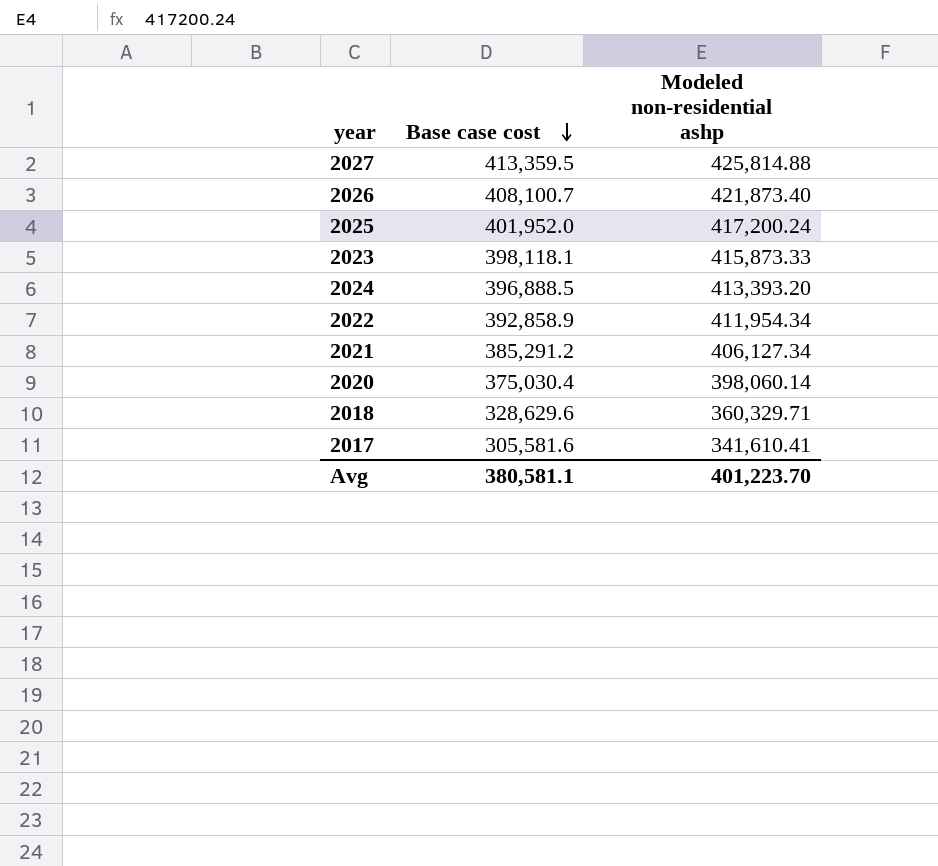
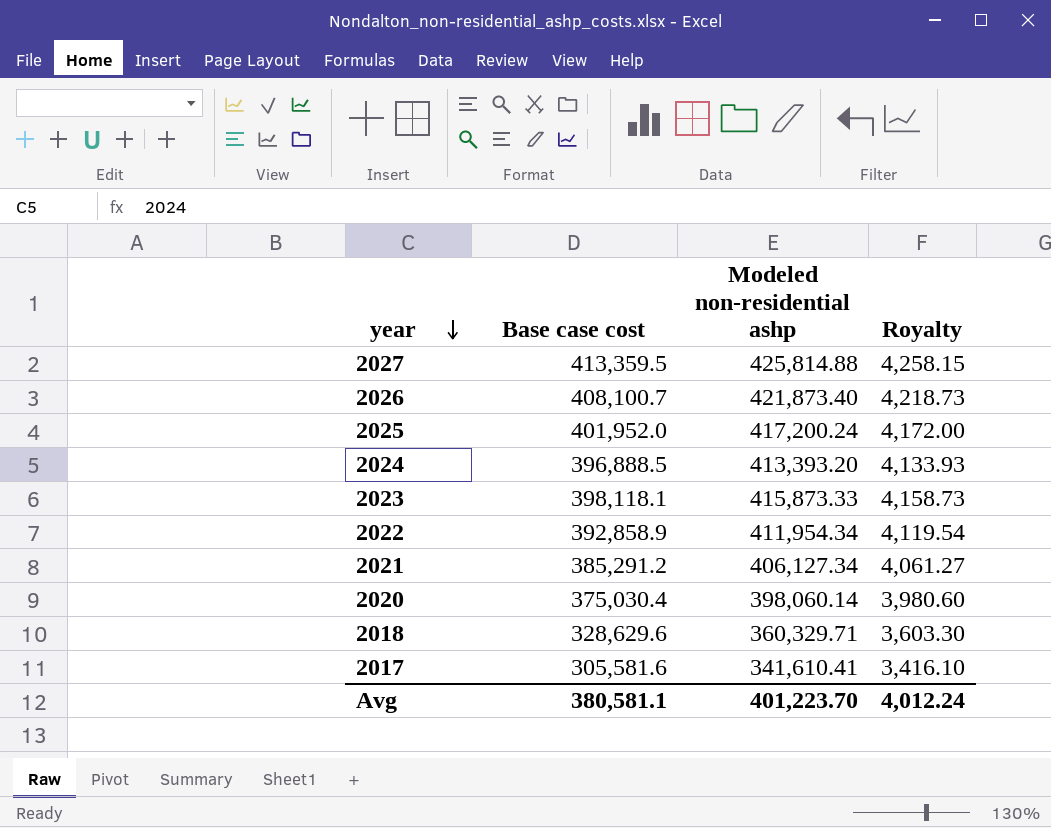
row order: Base case cost descending -> year descending
column Royalty | formula: none -> [Modeled non-residential ashp] * 0.01

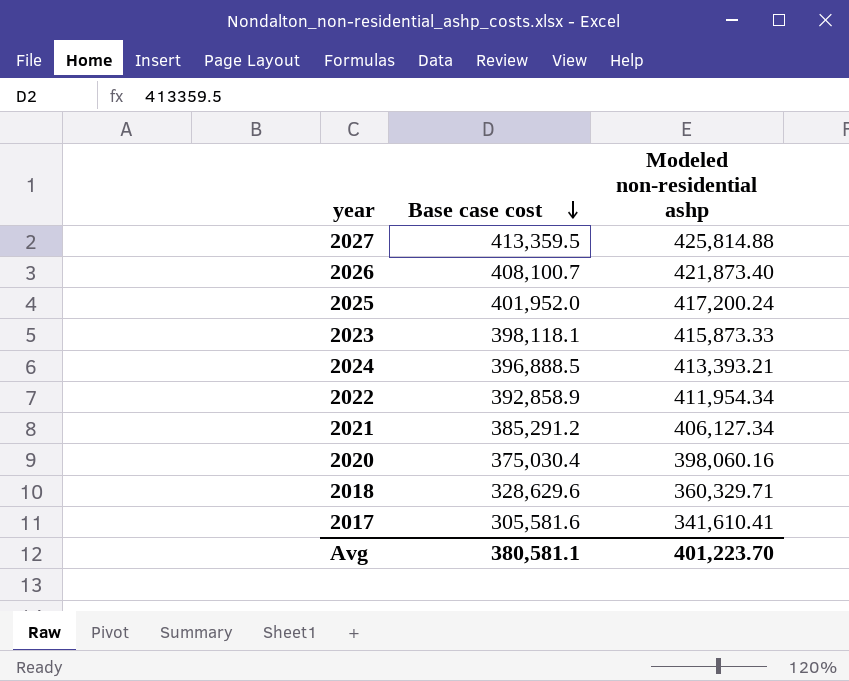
row order: year descending -> Base case cost descending
column Royalty | formula: [Modeled non-residential ashp] * 0.01 -> none
2024 | Modeled non-residential ashp: 413,393.20 -> 413,393.21
2020 | Modeled non-residential ashp: 398,060.14 -> 398,060.16

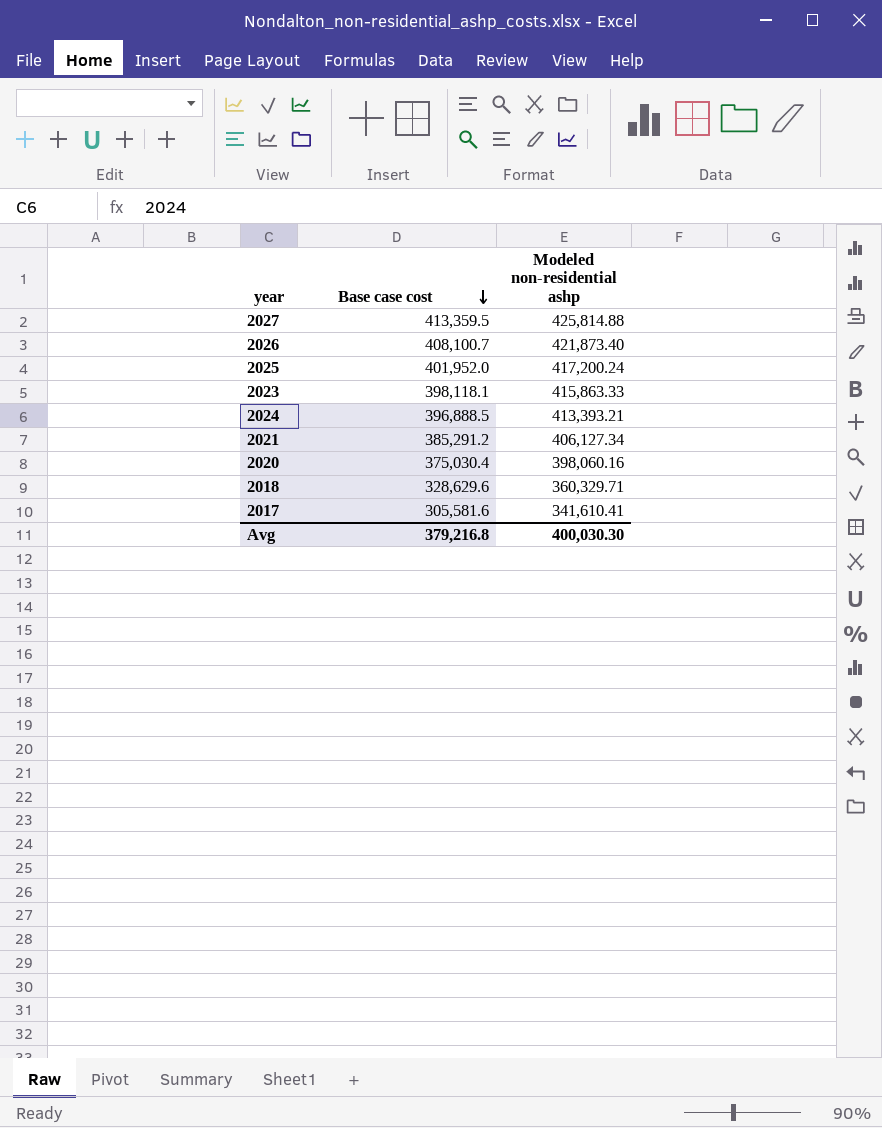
row 2022: 392,858.9 | 411,954.34 -> none
2023 | Modeled non-residential ashp: 415,873.33 -> 415,863.33
Avg | Base case cost: 380,581.1 -> 379,216.8
Avg | Modeled non-residential ashp: 401,223.70 -> 400,030.30

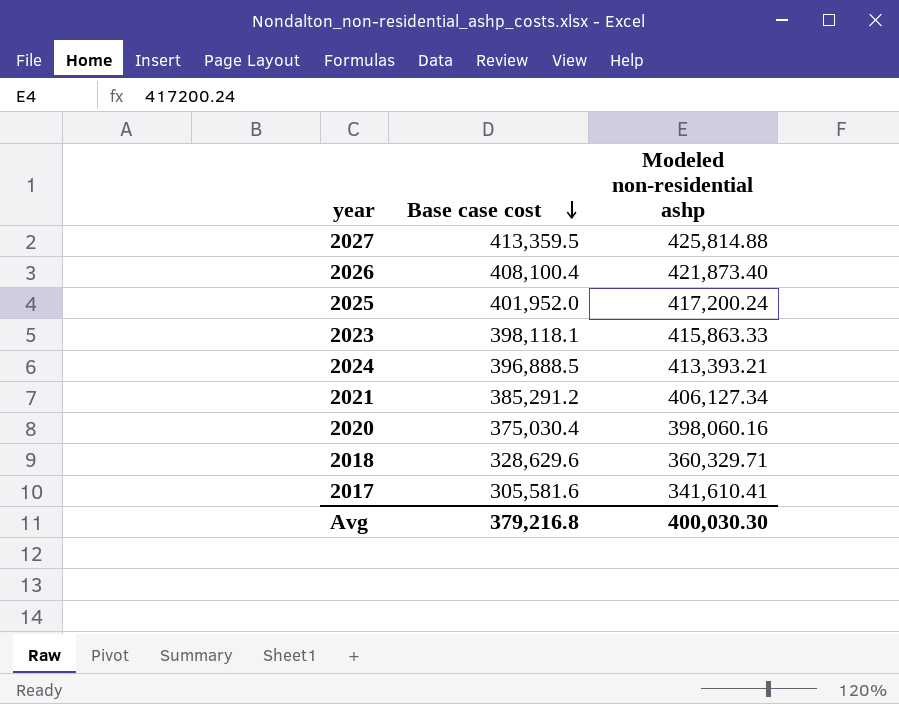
2026 | Base case cost: 408,100.7 -> 408,100.4

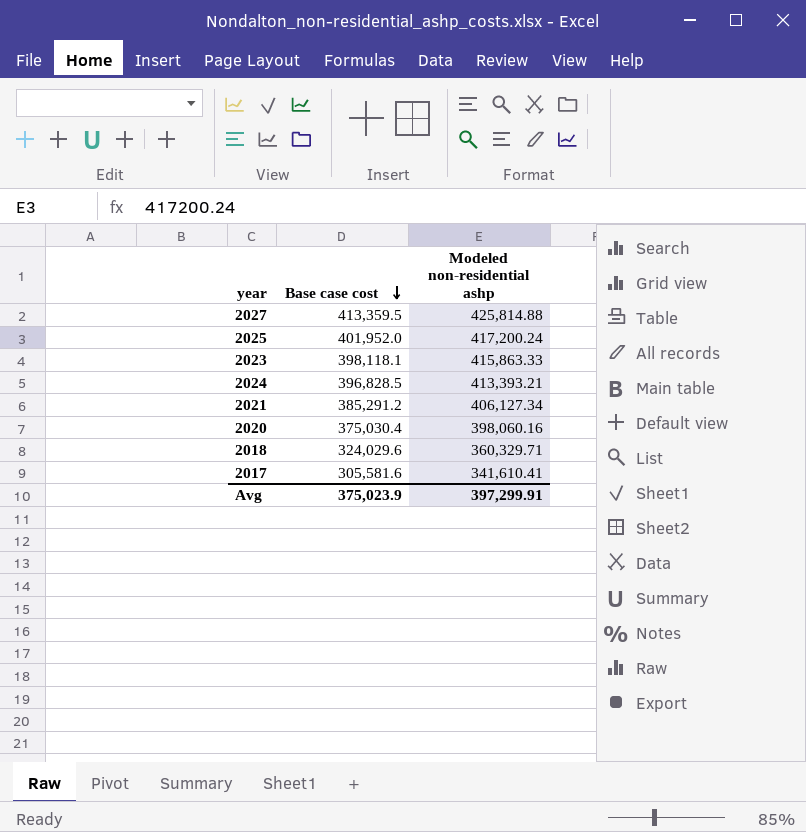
row 2026: 408,100.4 | 421,873.40 -> none
2024 | Base case cost: 396,888.5 -> 396,828.5
2018 | Base case cost: 328,629.6 -> 324,029.6
Avg | Base case cost: 379,216.8 -> 375,023.9
Avg | Modeled non-residential ashp: 400,030.30 -> 397,299.91

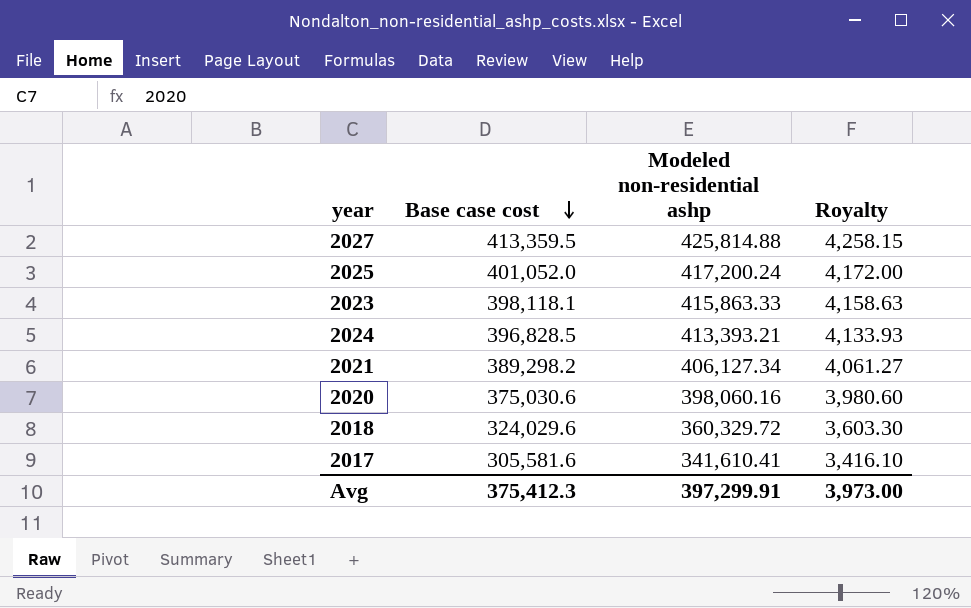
column Royalty | formula: none -> [Modeled non-residential ashp] * 0.01
2025 | Base case cost: 401,952.0 -> 401,052.0
2021 | Base case cost: 385,291.2 -> 389,298.2
2020 | Base case cost: 375,030.4 -> 375,030.6
2018 | Modeled non-residential ashp: 360,329.71 -> 360,329.72
Avg | Base case cost: 375,023.9 -> 375,412.3

